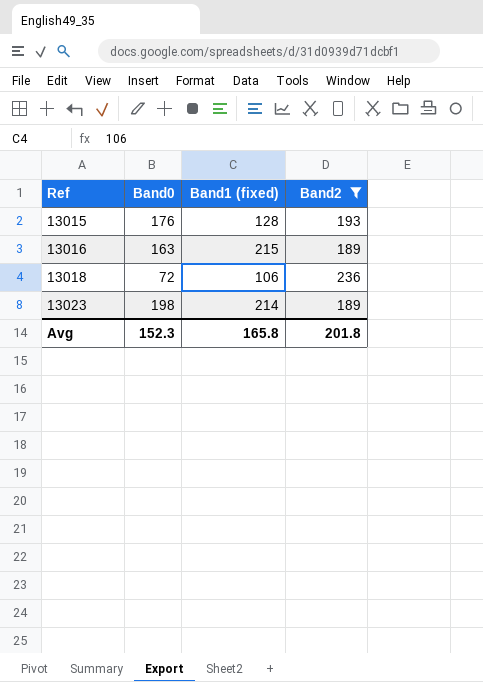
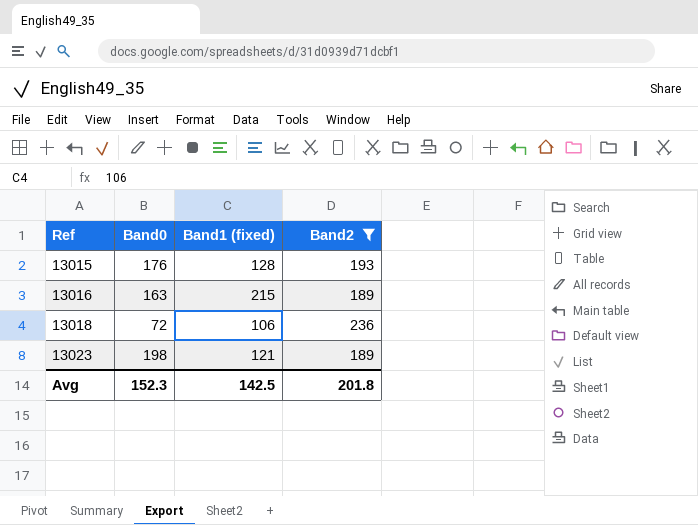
13023 | Band1 (fixed): 214 -> 121
Avg | Band1 (fixed): 165.8 -> 142.5

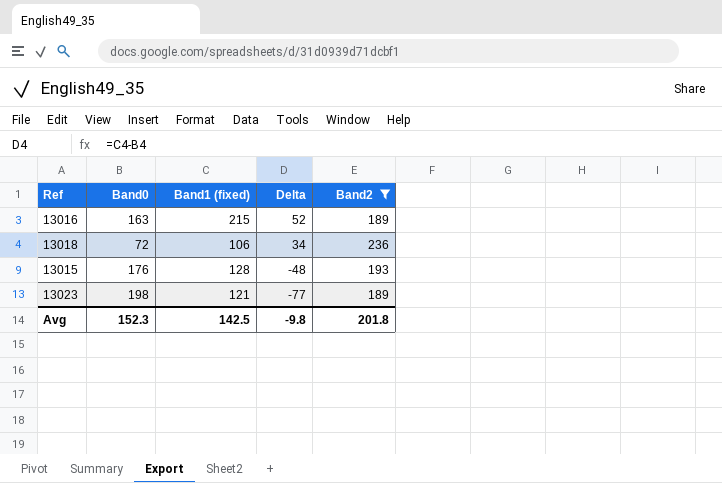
row order: Ref ascending -> Delta descending
column Delta | formula: none -> [Band1 (fixed)] - [Band0]

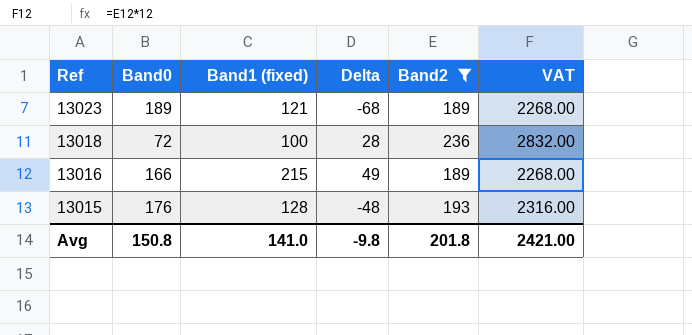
row order: Delta descending -> Ref descending
column VAT | formula: none -> [Band2] * 12
13023 | Band0: 198 -> 189
13023 | Delta: -77 -> -68
13018 | Band1 (fixed): 106 -> 100
13018 | Delta: 34 -> 28
13016 | Band0: 163 -> 166
13016 | Delta: 52 -> 49
Avg | Band0: 152.3 -> 150.8
Avg | Band1 (fixed): 142.5 -> 141.0

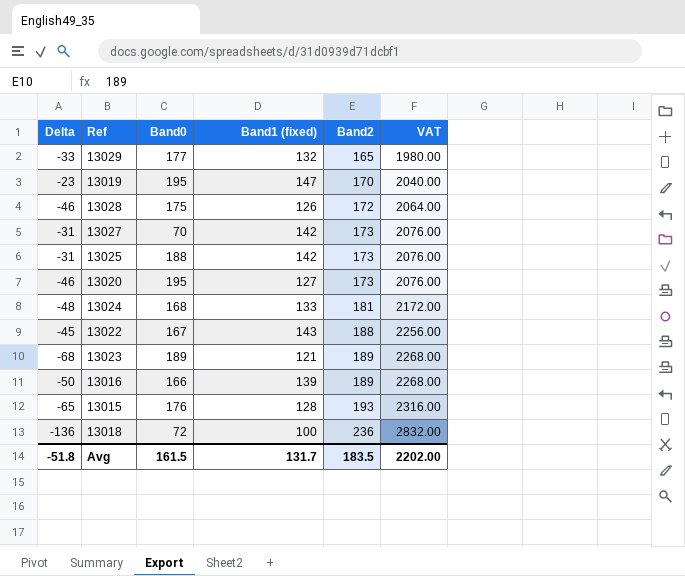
filter: Band2 >= 189 -> none
row order: Ref descending -> Band2 ascending
column Delta | formula: [Band1 (fixed)] - [Band0] -> [Band1 (fixed)] - [Band2]
column Delta | position: 4 -> 1
13016 | Band1 (fixed): 215 -> 139
Avg | Delta: -9.8 -> -51.8
Avg | Band0: 150.8 -> 161.5
Avg | Band1 (fixed): 141.0 -> 131.7
Avg | Band2: 201.8 -> 183.5
Avg | VAT: 2421.00 -> 2202.00

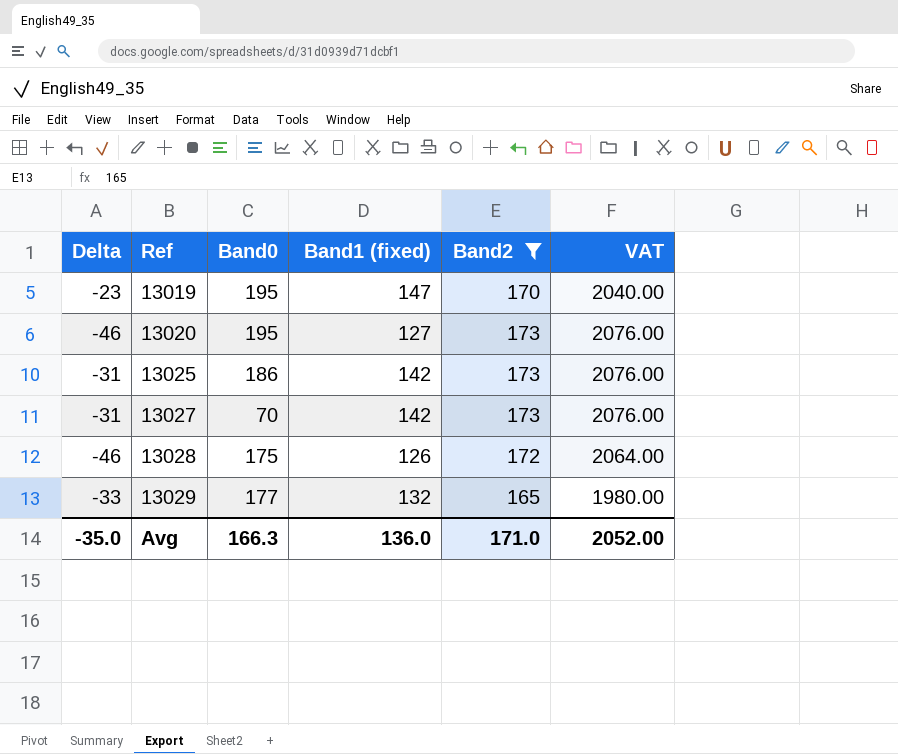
filter: none -> Band2 <= 173
row order: Band2 ascending -> Ref ascending
13025 | Band0: 188 -> 186
Avg | Delta: -51.8 -> -35.0
Avg | Band0: 161.5 -> 166.3
Avg | Band1 (fixed): 131.7 -> 136.0
Avg | Band2: 183.5 -> 171.0
Avg | VAT: 2202.00 -> 2052.00

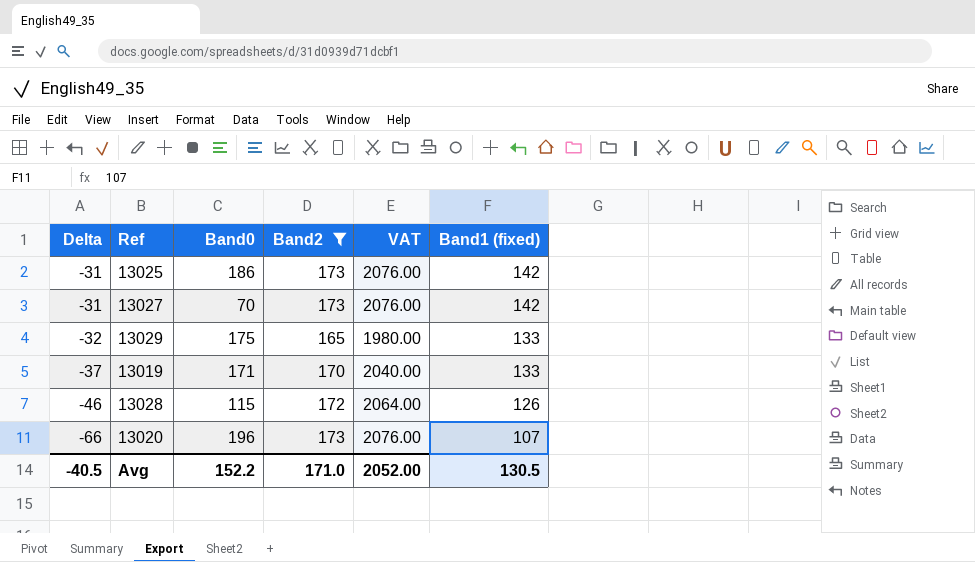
row order: Ref ascending -> Delta descending
column Band1 (fixed) | position: 4 -> 6
13029 | Delta: -33 -> -32
13029 | Band0: 177 -> 175
13029 | Band1 (fixed): 132 -> 133
13019 | Delta: -23 -> -37
13019 | Band0: 195 -> 171
13019 | Band1 (fixed): 147 -> 133
13028 | Band0: 175 -> 115
13020 | Delta: -46 -> -66
13020 | Band0: 195 -> 196
13020 | Band1 (fixed): 127 -> 107
Avg | Delta: -35.0 -> -40.5
Avg | Band0: 166.3 -> 152.2
Avg | Band1 (fixed): 136.0 -> 130.5

